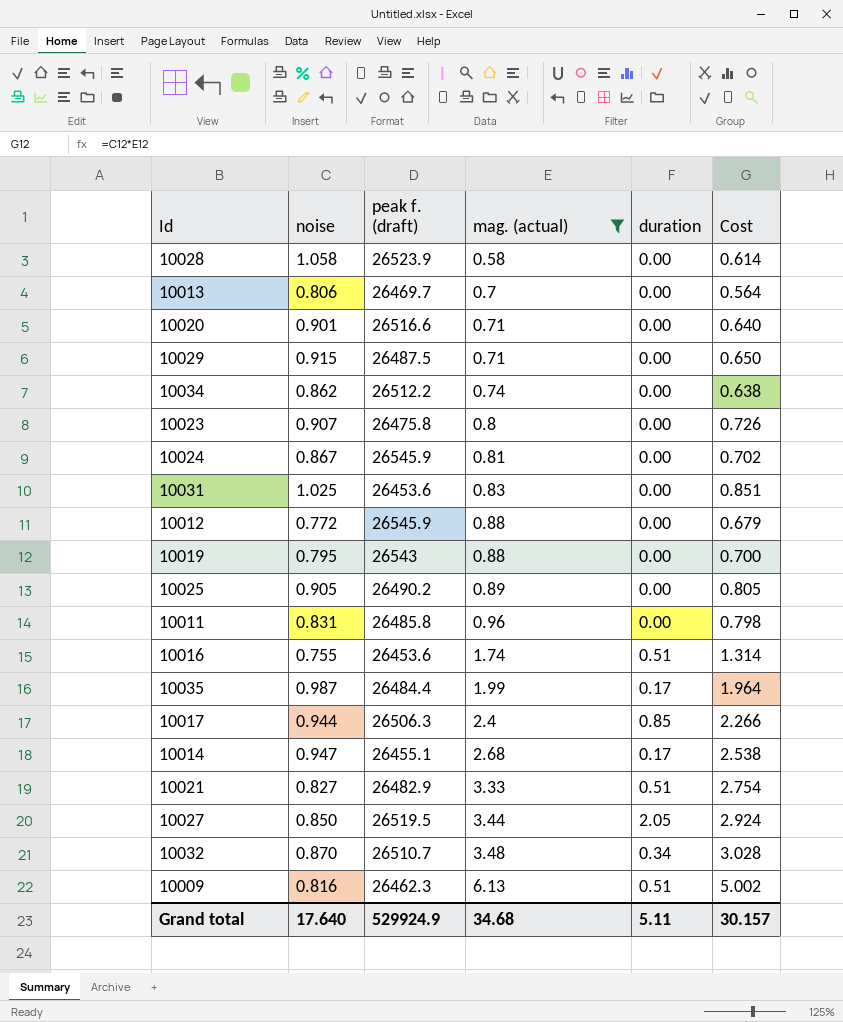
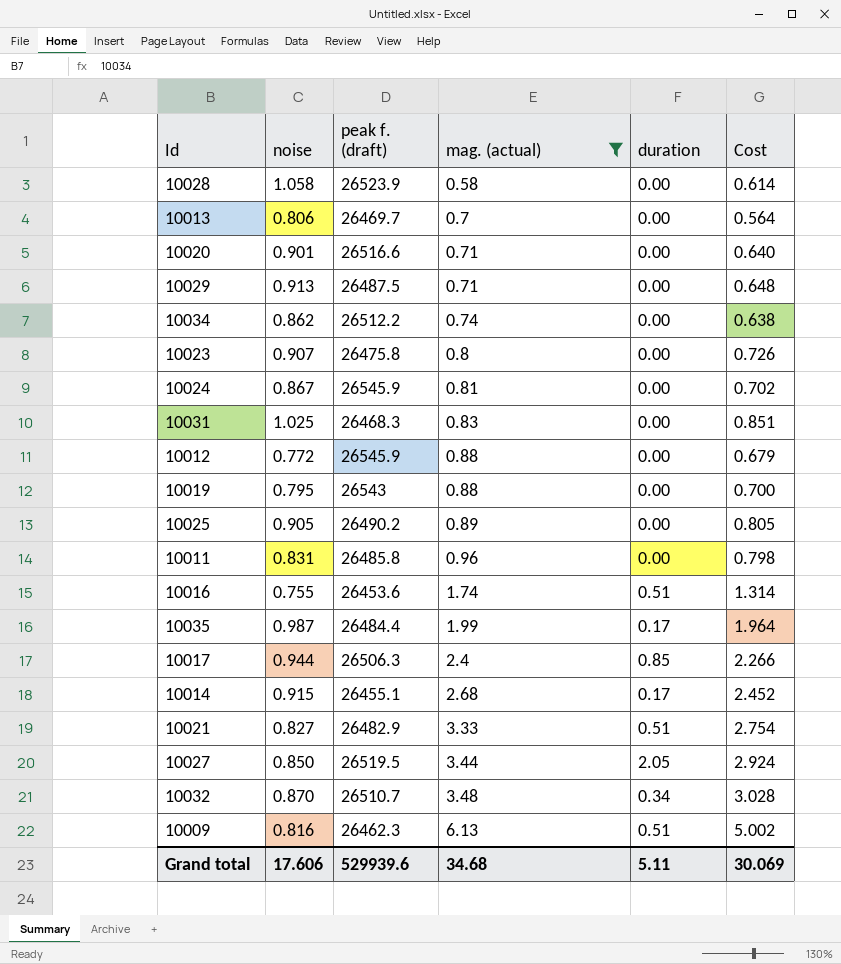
10029 | noise: 0.915 -> 0.913
10029 | Cost: 0.650 -> 0.648
10031 | peak f. (draft): 26453.6 -> 26468.3
10014 | noise: 0.947 -> 0.915
10014 | Cost: 2.538 -> 2.452
Grand total | noise: 17.640 -> 17.606
Grand total | peak f. (draft): 529924.9 -> 529939.6
Grand total | Cost: 30.157 -> 30.069

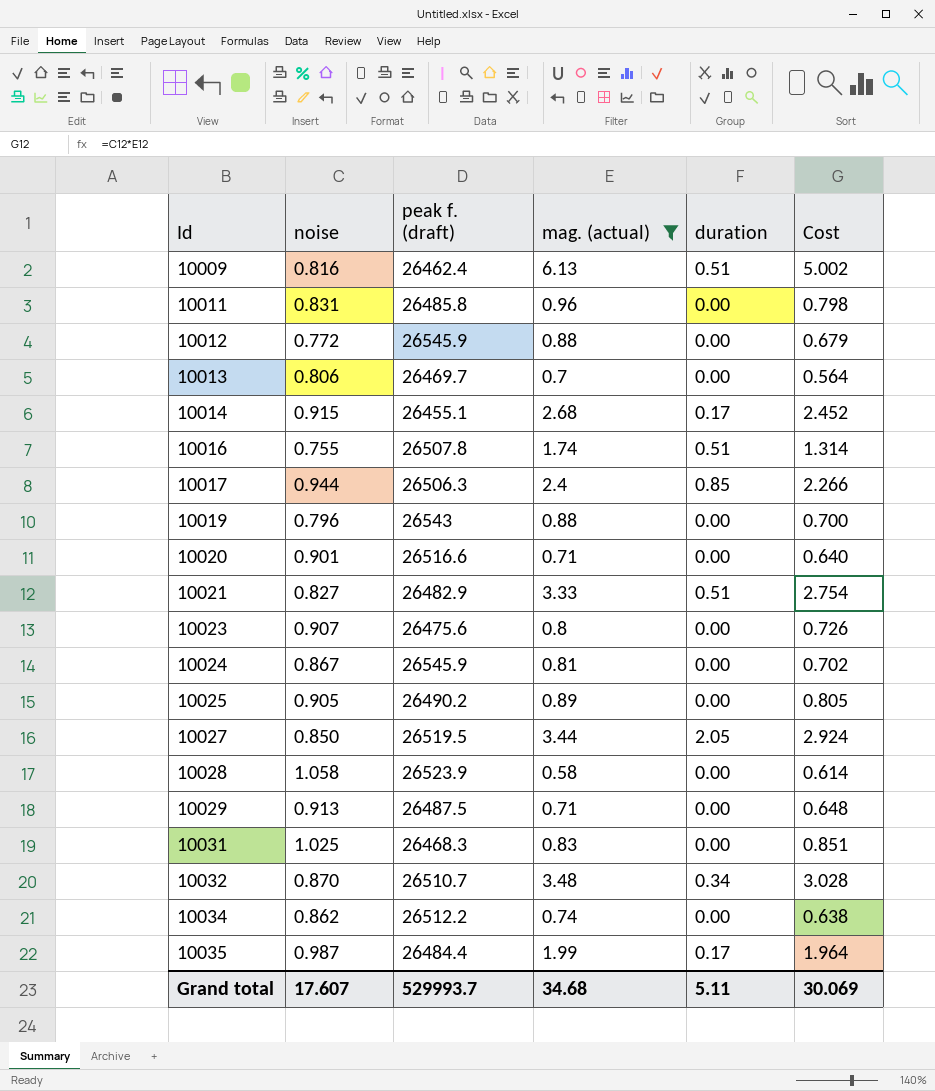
row order: mag. (actual) ascending -> Id ascending
10009 | peak f. (draft): 26462.3 -> 26462.4
10016 | peak f. (draft): 26453.6 -> 26507.8
10019 | noise: 0.795 -> 0.796
10023 | peak f. (draft): 26475.8 -> 26475.6
Grand total | noise: 17.606 -> 17.607
Grand total | peak f. (draft): 529939.6 -> 529993.7

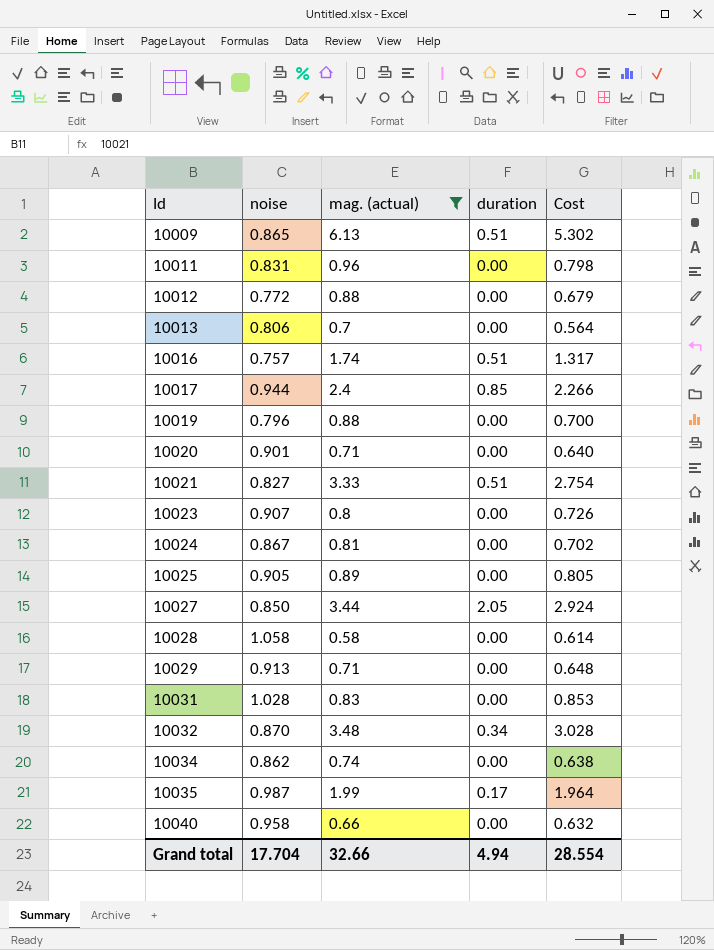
column peak f. (draft) | position: 3 -> none
row 10014: 0.915 | 26455.1 | 2.68 | 0.17 | 2.452 -> none
10009 | noise: 0.816 -> 0.865
10009 | Cost: 5.002 -> 5.302
10016 | noise: 0.755 -> 0.757
10016 | Cost: 1.314 -> 1.317
10031 | noise: 1.025 -> 1.028
10031 | Cost: 0.851 -> 0.853
row 10040: none -> 0.958 | 0.66 | 0.00 | 0.632
Grand total | noise: 17.607 -> 17.704
Grand total | mag. (actual): 34.68 -> 32.66
Grand total | duration: 5.11 -> 4.94
Grand total | Cost: 30.069 -> 28.554

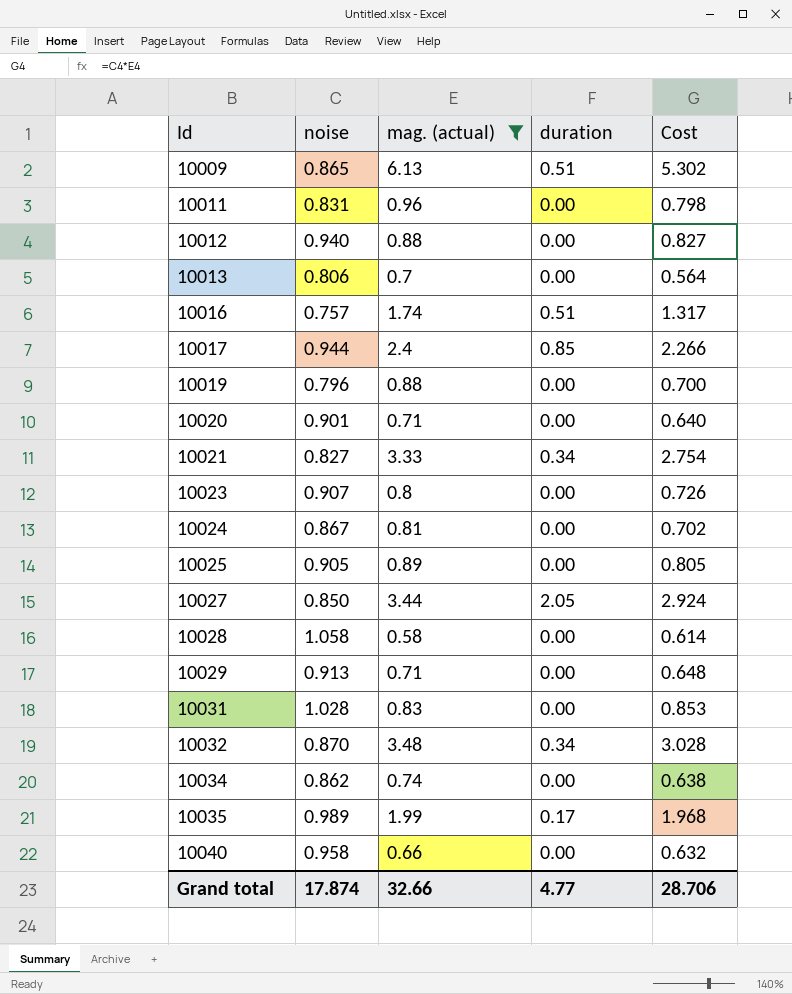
10012 | noise: 0.772 -> 0.940
10012 | Cost: 0.679 -> 0.827
10021 | duration: 0.51 -> 0.34
10035 | noise: 0.987 -> 0.989
10035 | Cost: 1.964 -> 1.968
Grand total | noise: 17.704 -> 17.874
Grand total | duration: 4.94 -> 4.77
Grand total | Cost: 28.554 -> 28.706

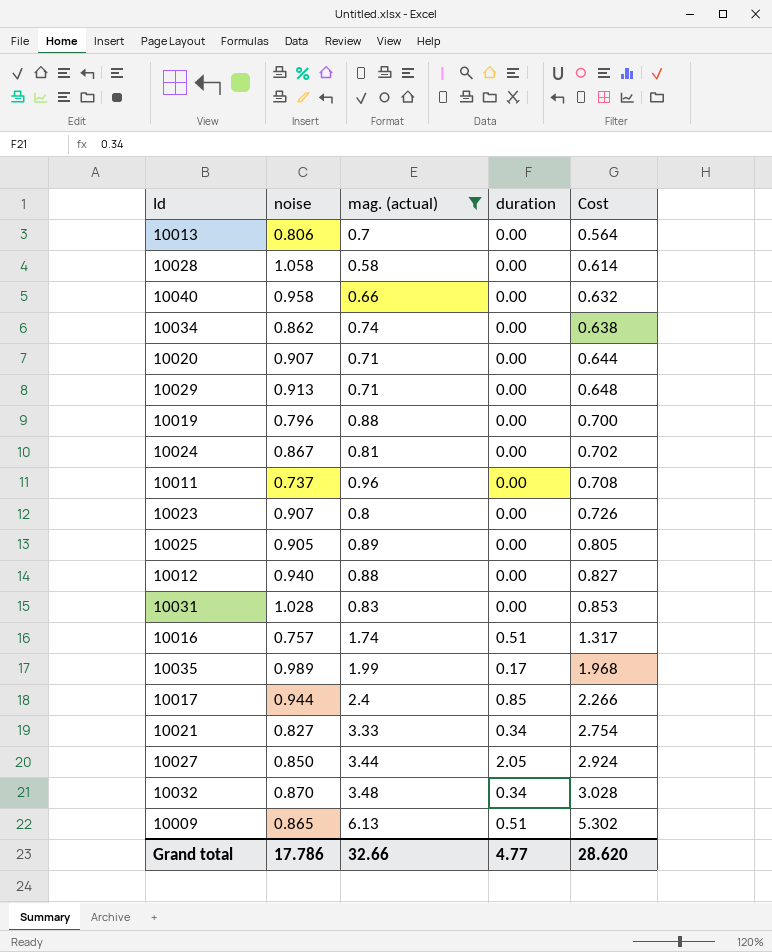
row order: Id ascending -> Cost ascending
10020 | noise: 0.901 -> 0.907
10020 | Cost: 0.640 -> 0.644
10011 | noise: 0.831 -> 0.737
10011 | Cost: 0.798 -> 0.708
Grand total | noise: 17.874 -> 17.786
Grand total | Cost: 28.706 -> 28.620

